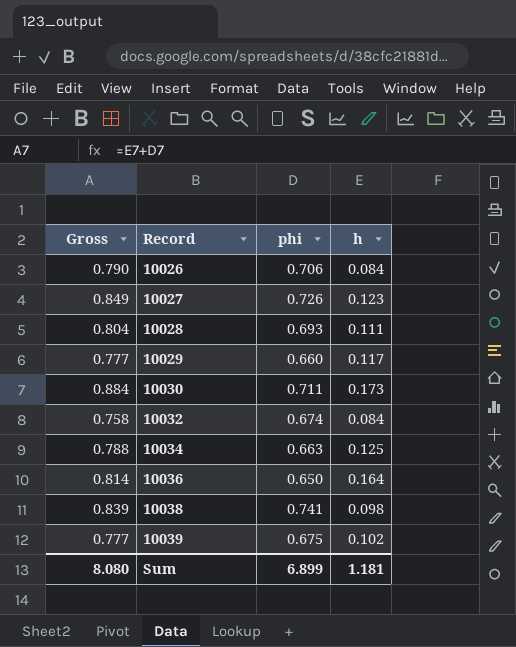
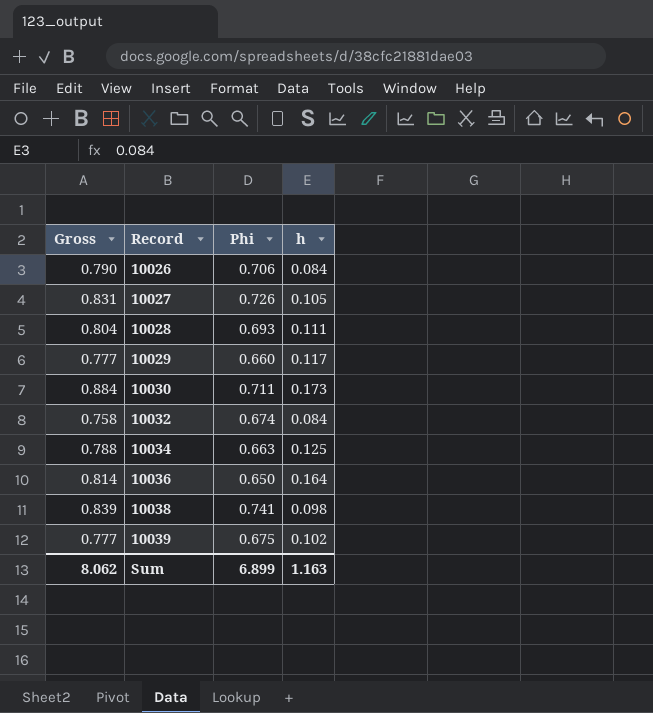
column name: phi -> Phi
10027 | Gross: 0.849 -> 0.831
10027 | h: 0.123 -> 0.105
Sum | Gross: 8.080 -> 8.062
Sum | h: 1.181 -> 1.163

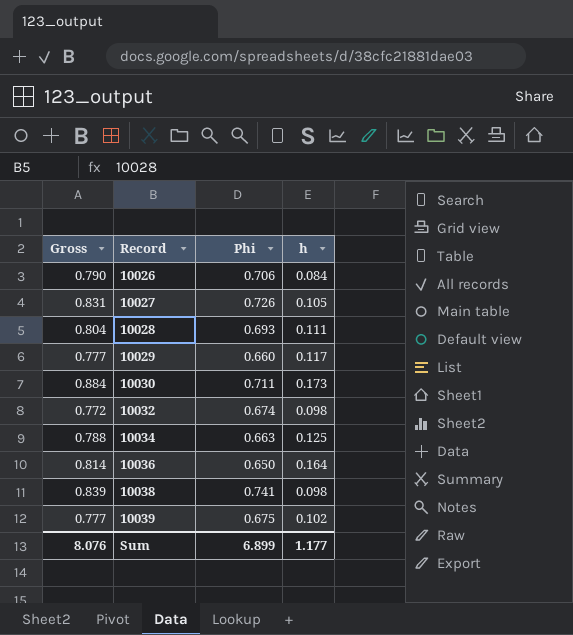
10032 | Gross: 0.758 -> 0.772
10032 | h: 0.084 -> 0.098
Sum | Gross: 8.062 -> 8.076
Sum | h: 1.163 -> 1.177

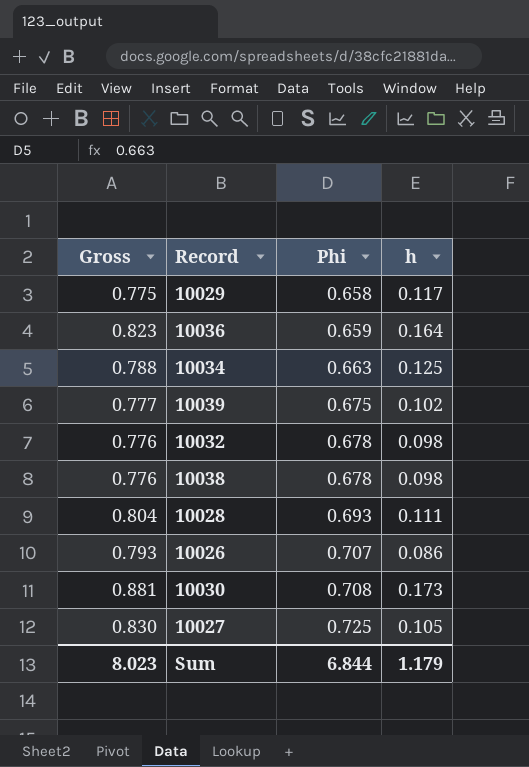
row order: Record ascending -> Phi ascending
10029 | Gross: 0.777 -> 0.775
10029 | Phi: 0.660 -> 0.658
10036 | Gross: 0.814 -> 0.823
10036 | Phi: 0.650 -> 0.659
10032 | Gross: 0.772 -> 0.776
10032 | Phi: 0.674 -> 0.678
10038 | Gross: 0.839 -> 0.776
10038 | Phi: 0.741 -> 0.678
10026 | Gross: 0.790 -> 0.793
10026 | Phi: 0.706 -> 0.707
10026 | h: 0.084 -> 0.086
10030 | Gross: 0.884 -> 0.881
10030 | Phi: 0.711 -> 0.708
10027 | Gross: 0.831 -> 0.830
10027 | Phi: 0.726 -> 0.725
Sum | Gross: 8.076 -> 8.023
Sum | Phi: 6.899 -> 6.844
Sum | h: 1.177 -> 1.179

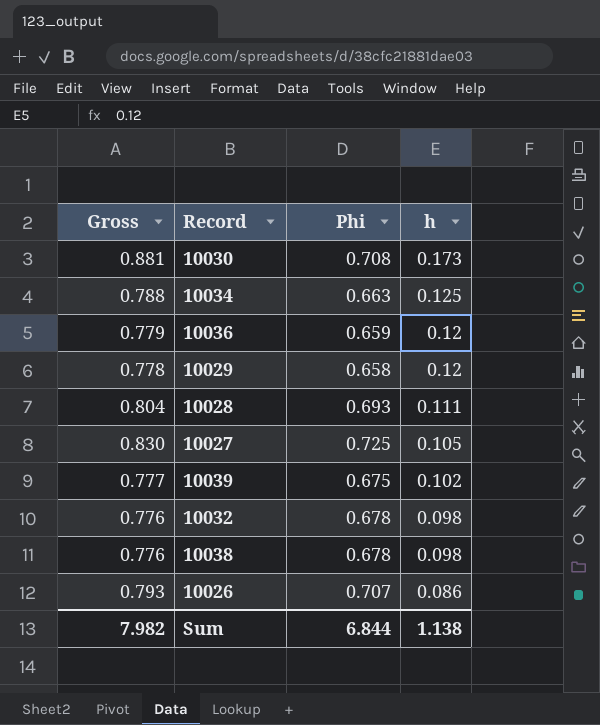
row order: Phi ascending -> h descending
10036 | Gross: 0.823 -> 0.779
10036 | h: 0.164 -> 0.12
10029 | Gross: 0.775 -> 0.778
10029 | h: 0.117 -> 0.12
Sum | Gross: 8.023 -> 7.982
Sum | h: 1.179 -> 1.138

